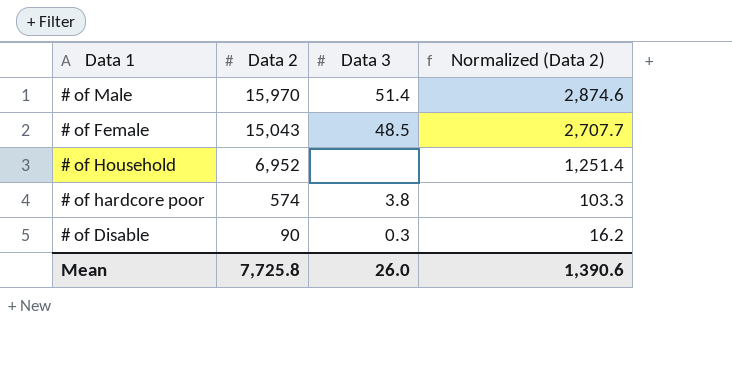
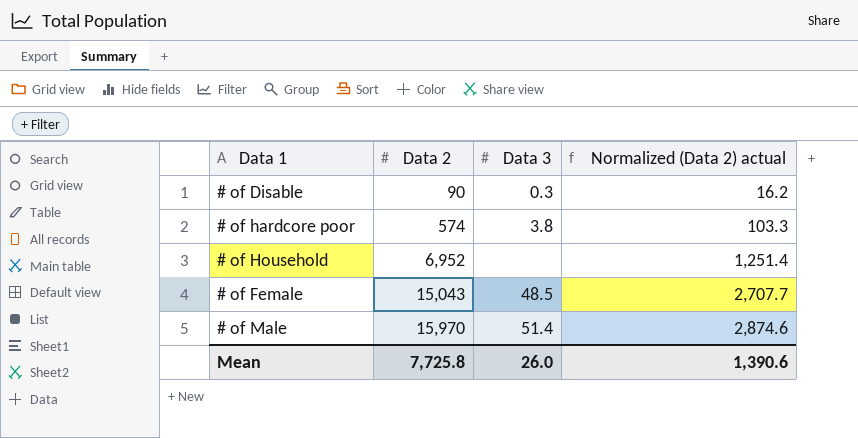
row order: Data 2 descending -> Data 2 ascending
column name: Normalized (Data 2) -> Normalized (Data 2) actual

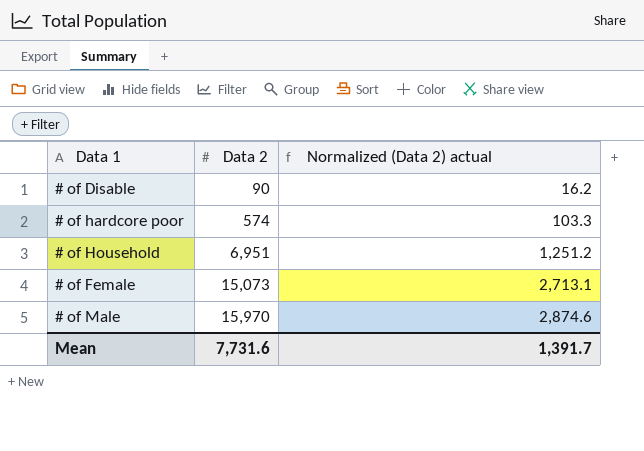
column Data 3 | position: 3 -> none
# of Household | Data 2: 6,952 -> 6,951
# of Household | Normalized (Data 2) actual: 1,251.4 -> 1,251.2
# of Female | Data 2: 15,043 -> 15,073
# of Female | Normalized (Data 2) actual: 2,707.7 -> 2,713.1
Mean | Data 2: 7,725.8 -> 7,731.6
Mean | Normalized (Data 2) actual: 1,390.6 -> 1,391.7

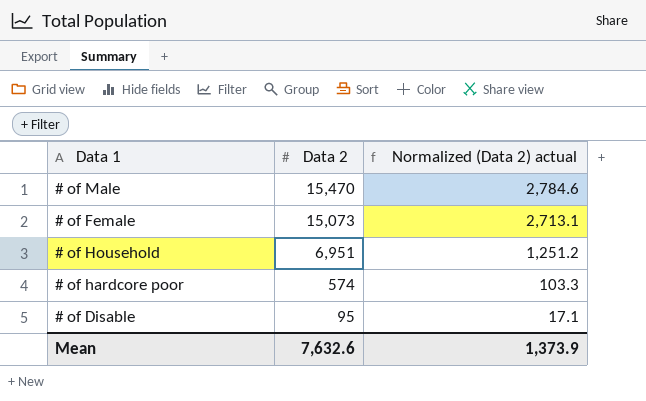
row order: Data 2 ascending -> Data 2 descending
# of Male | Data 2: 15,970 -> 15,470
# of Male | Normalized (Data 2) actual: 2,874.6 -> 2,784.6
# of Disable | Data 2: 90 -> 95
# of Disable | Normalized (Data 2) actual: 16.2 -> 17.1
Mean | Data 2: 7,731.6 -> 7,632.6
Mean | Normalized (Data 2) actual: 1,391.7 -> 1,373.9

